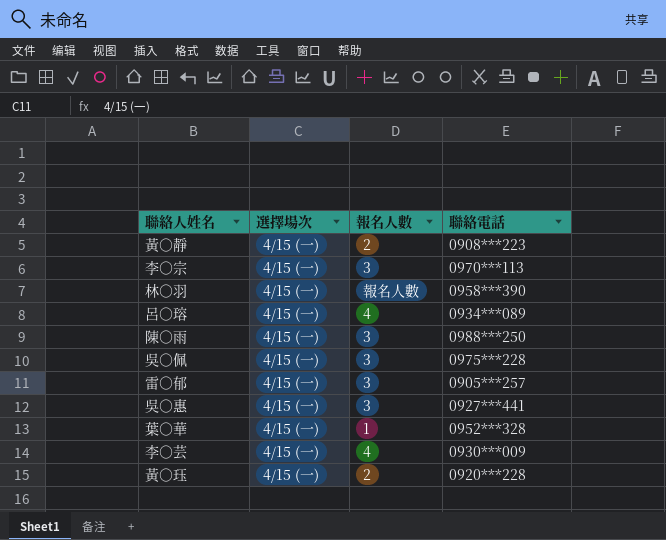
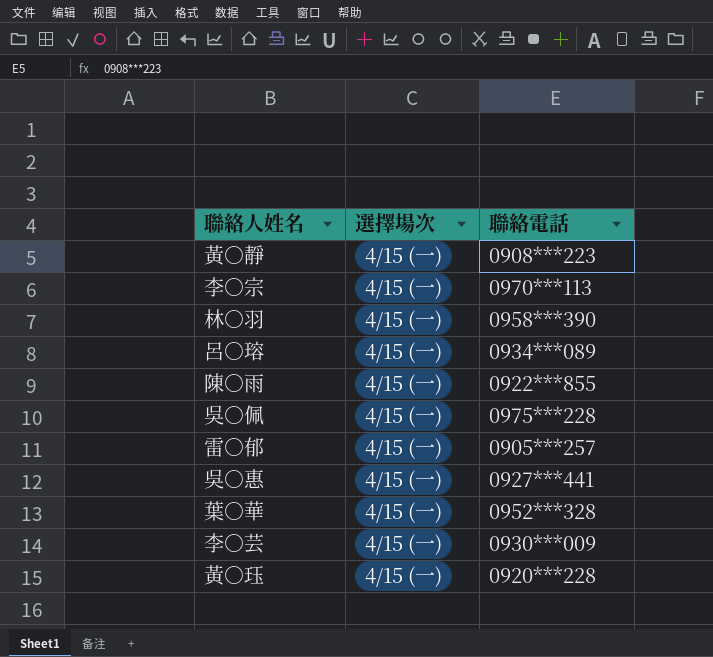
column 報名人數 | position: 3 -> none
陳○雨 | 聯絡電話: 0988***250 -> 0922***855

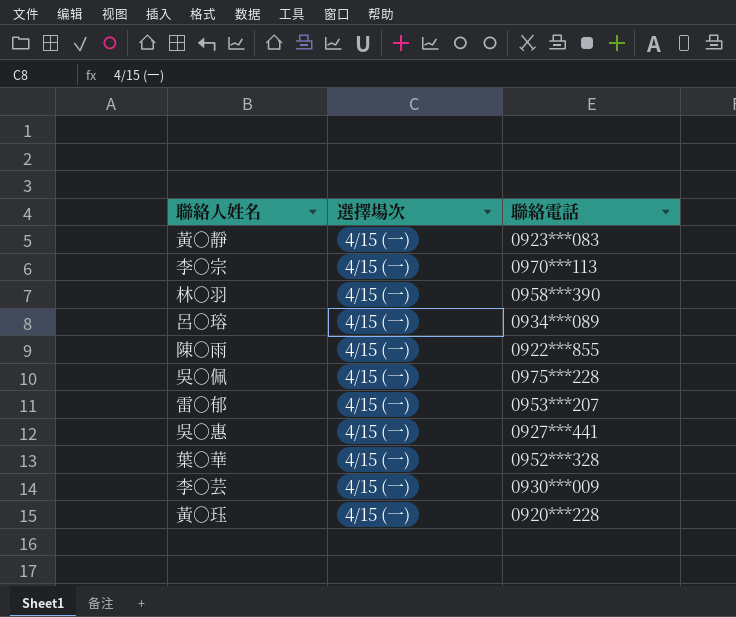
黃○靜 | 聯絡電話: 0908***223 -> 0923***083
雷○郁 | 聯絡電話: 0905***257 -> 0953***207

